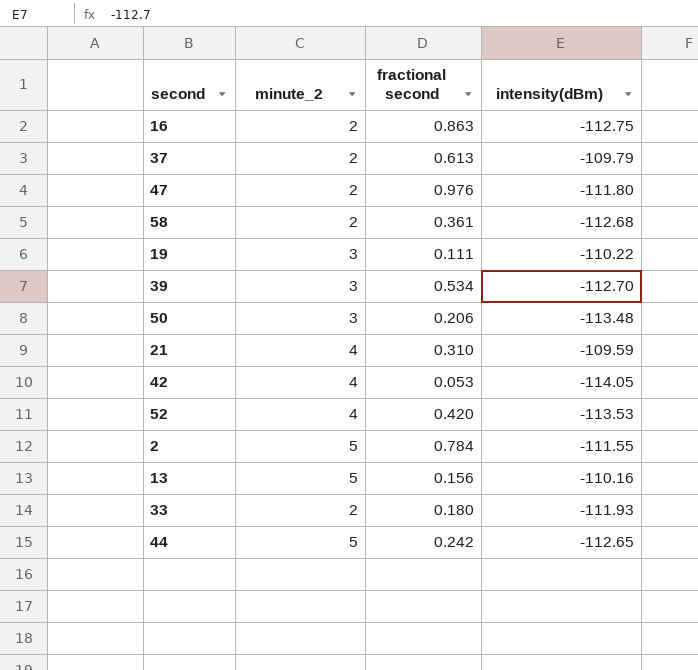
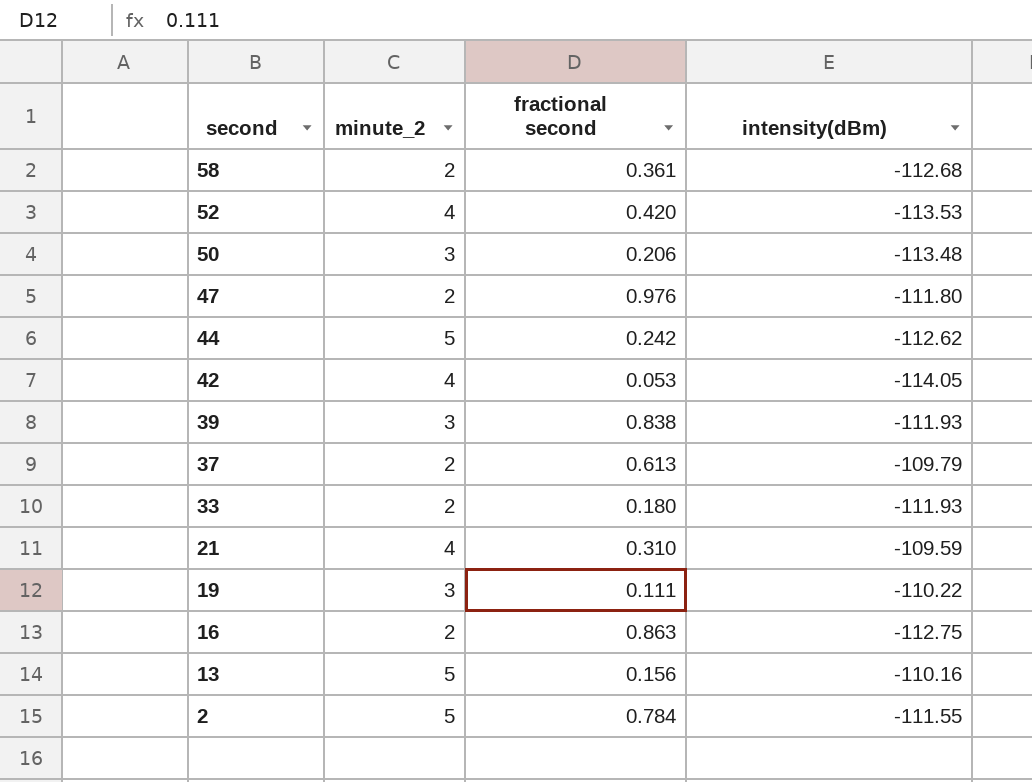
row order: none -> second descending
44 | intensity(dBm): -112.65 -> -112.62
39 | fractional second: 0.534 -> 0.838
39 | intensity(dBm): -112.70 -> -111.93

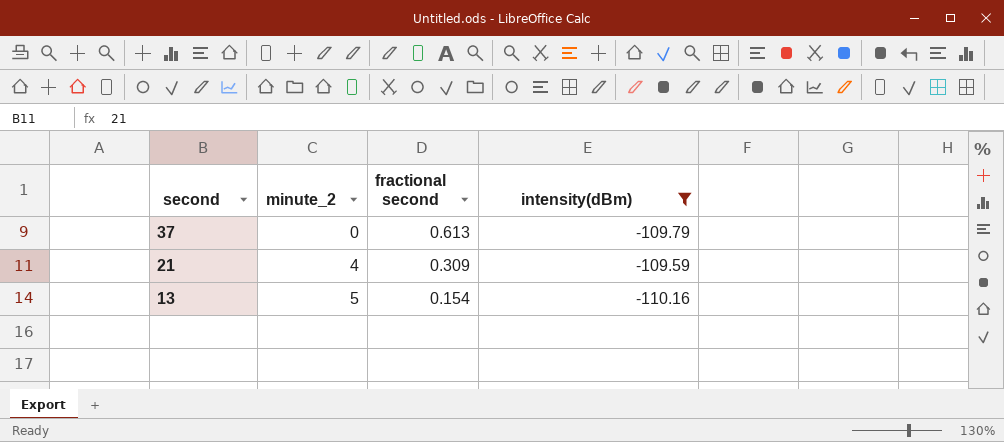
filter: none -> intensity(dBm) >= -110.16
37 | minute_2: 2 -> 0
21 | fractional second: 0.310 -> 0.309
13 | fractional second: 0.156 -> 0.154

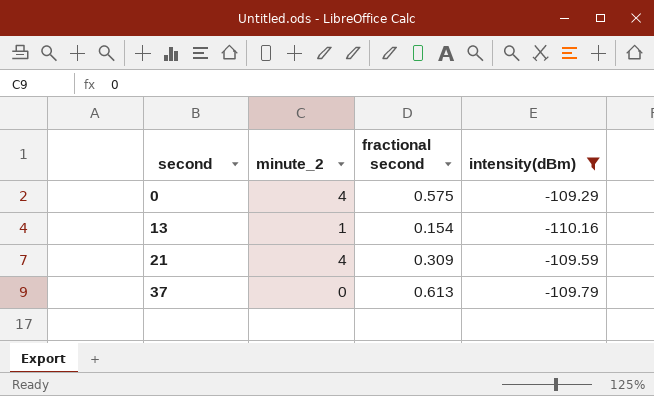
row order: second descending -> second ascending
row 0: none -> 4 | 0.575 | -109.29
13 | minute_2: 5 -> 1

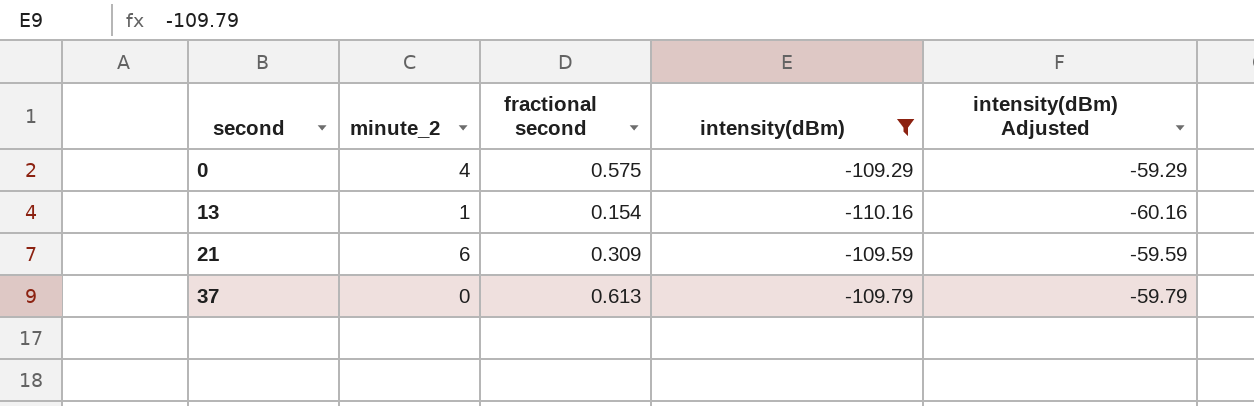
column intensity(dBm) Adjusted | formula: none -> [intensity(dBm)] + 50
21 | minute_2: 4 -> 6

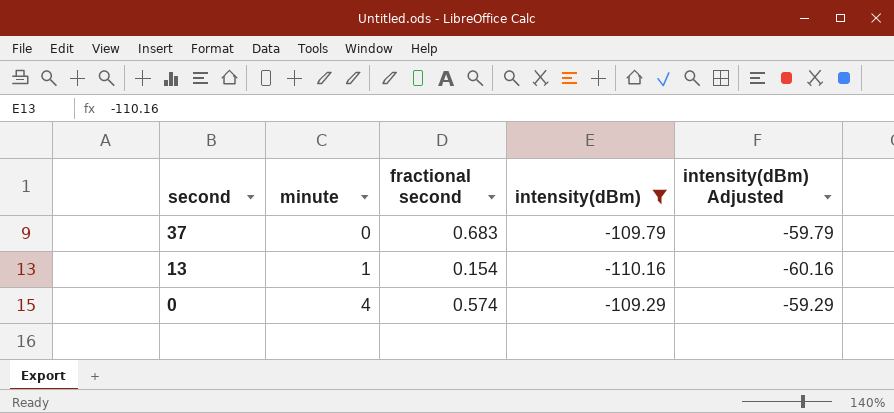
row order: second ascending -> second descending
column name: minute_2 -> minute
row 21: 6 | 0.309 | -109.59 | -59.59 -> none
37 | fractional second: 0.613 -> 0.683
0 | fractional second: 0.575 -> 0.574

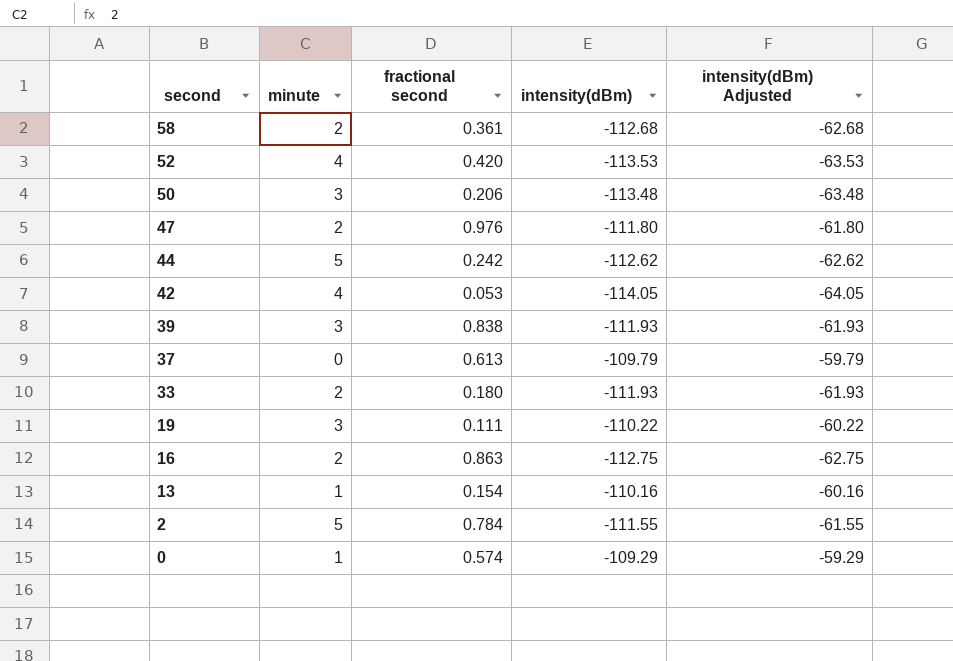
filter: intensity(dBm) >= -110.16 -> none
37 | fractional second: 0.683 -> 0.613
0 | minute: 4 -> 1

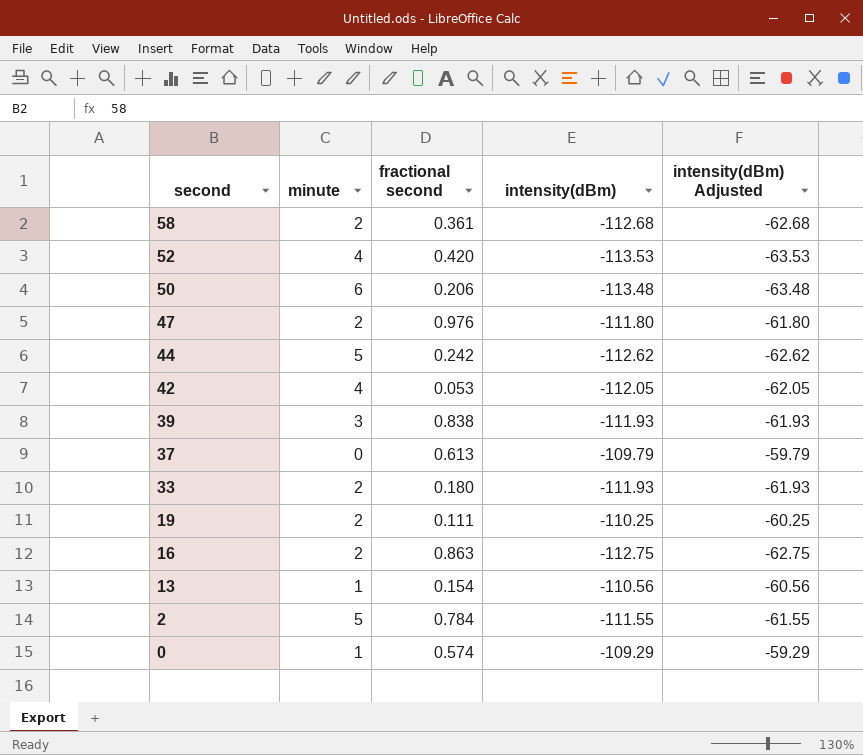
50 | minute: 3 -> 6
42 | intensity(dBm): -114.05 -> -112.05
42 | intensity(dBm) Adjusted: -64.05 -> -62.05
19 | minute: 3 -> 2
19 | intensity(dBm): -110.22 -> -110.25
19 | intensity(dBm) Adjusted: -60.22 -> -60.25
13 | intensity(dBm): -110.16 -> -110.56
13 | intensity(dBm) Adjusted: -60.16 -> -60.56

